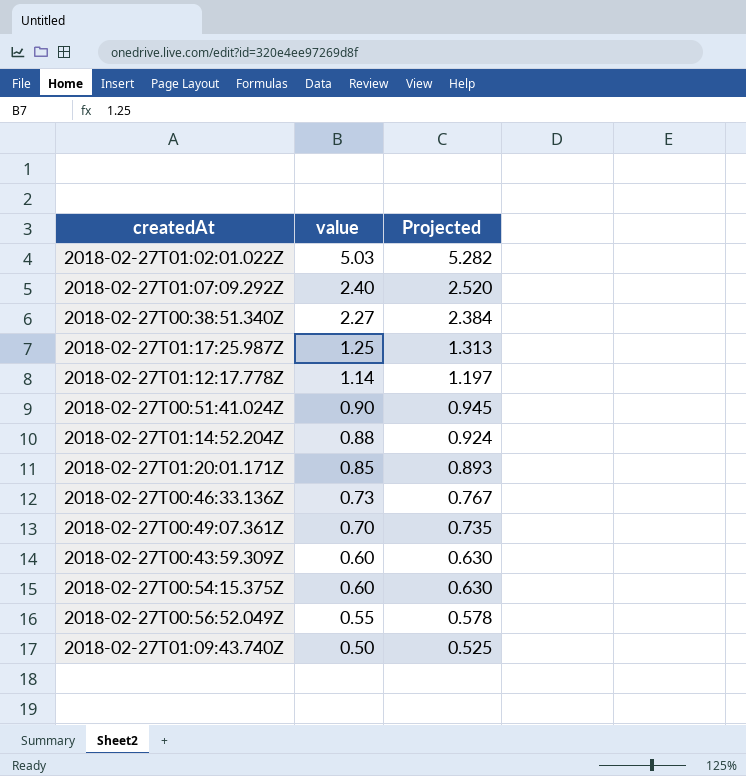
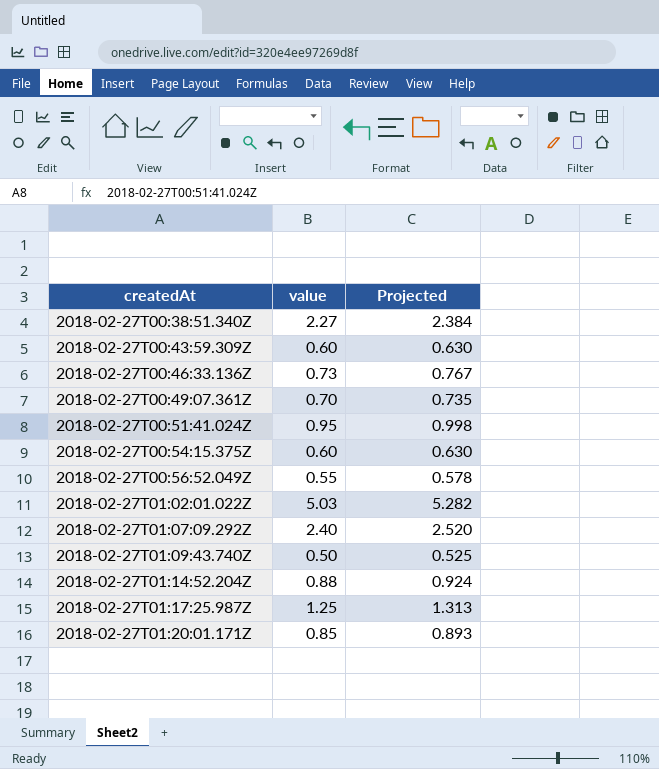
row order: value descending -> createdAt ascending
row 2018-02-27T01:12:17.778Z: 1.14 | 1.197 -> none
2018-02-27T00:51:41.024Z | value: 0.90 -> 0.95
2018-02-27T00:51:41.024Z | Projected: 0.945 -> 0.998

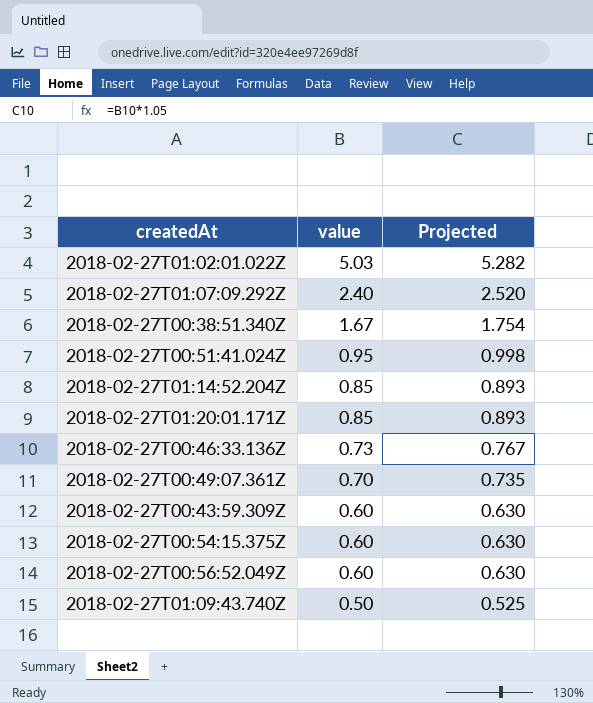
row order: createdAt ascending -> value descending
row 2018-02-27T01:17:25.987Z: 1.25 | 1.313 -> none
2018-02-27T00:38:51.340Z | value: 2.27 -> 1.67
2018-02-27T00:38:51.340Z | Projected: 2.384 -> 1.754
2018-02-27T01:14:52.204Z | value: 0.88 -> 0.85
2018-02-27T01:14:52.204Z | Projected: 0.924 -> 0.893
2018-02-27T00:56:52.049Z | value: 0.55 -> 0.60
2018-02-27T00:56:52.049Z | Projected: 0.578 -> 0.630

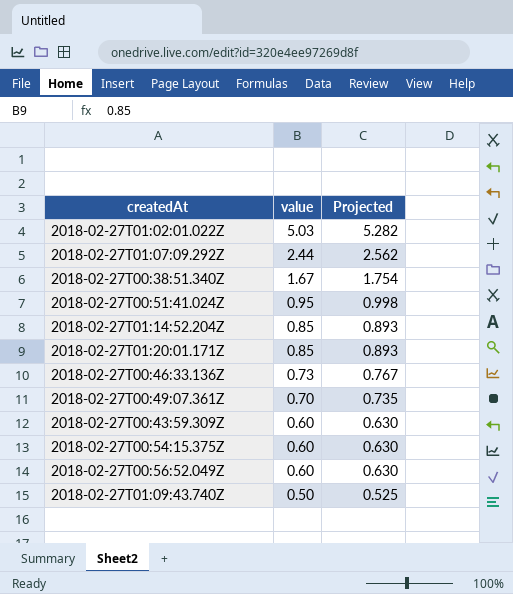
2018-02-27T01:07:09.292Z | value: 2.40 -> 2.44
2018-02-27T01:07:09.292Z | Projected: 2.520 -> 2.562

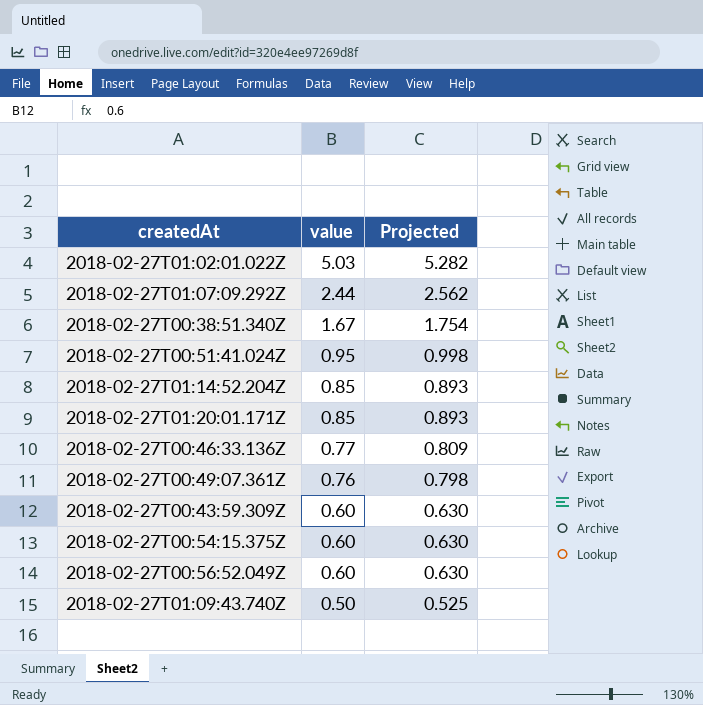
2018-02-27T00:46:33.136Z | value: 0.73 -> 0.77
2018-02-27T00:46:33.136Z | Projected: 0.767 -> 0.809
2018-02-27T00:49:07.361Z | value: 0.70 -> 0.76
2018-02-27T00:49:07.361Z | Projected: 0.735 -> 0.798

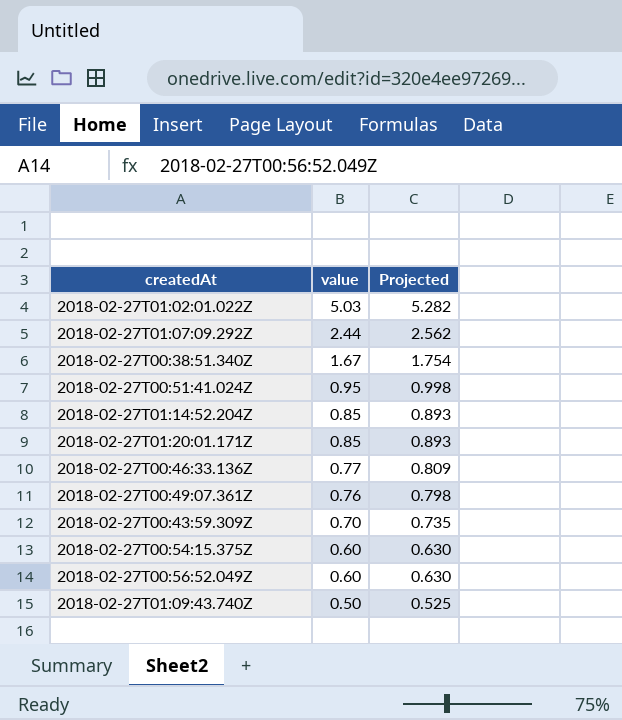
2018-02-27T00:43:59.309Z | value: 0.60 -> 0.70
2018-02-27T00:43:59.309Z | Projected: 0.630 -> 0.735

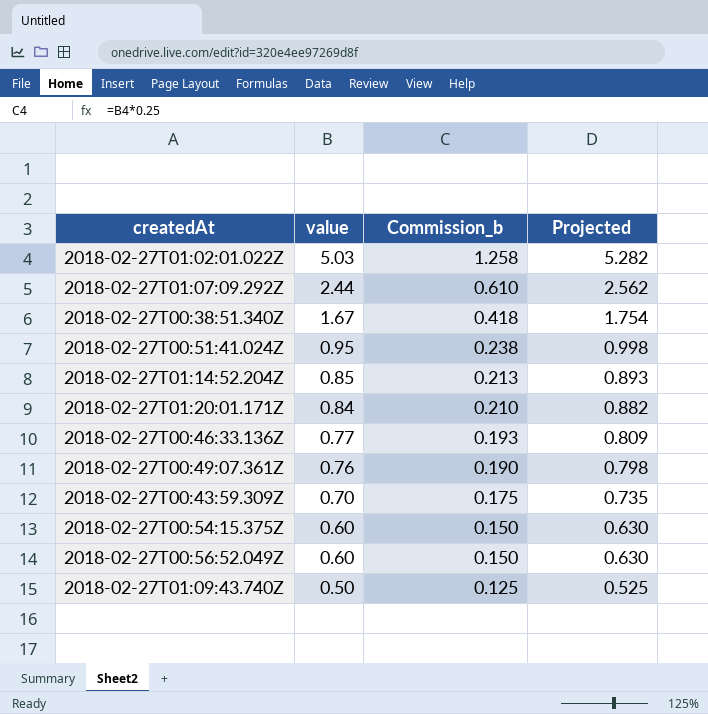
column Commission_b | formula: none -> [value] * 0.25
2018-02-27T01:20:01.171Z | value: 0.85 -> 0.84
2018-02-27T01:20:01.171Z | Projected: 0.893 -> 0.882

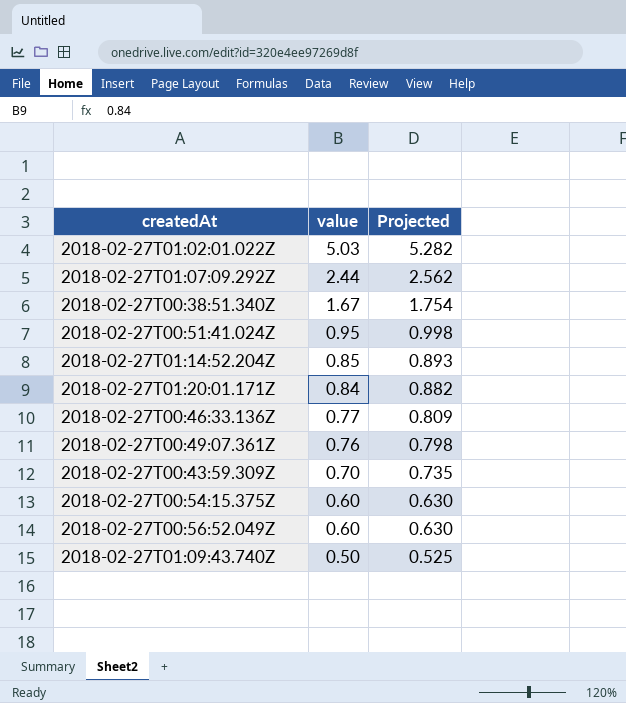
column Commission_b | formula: [value] * 0.25 -> none

